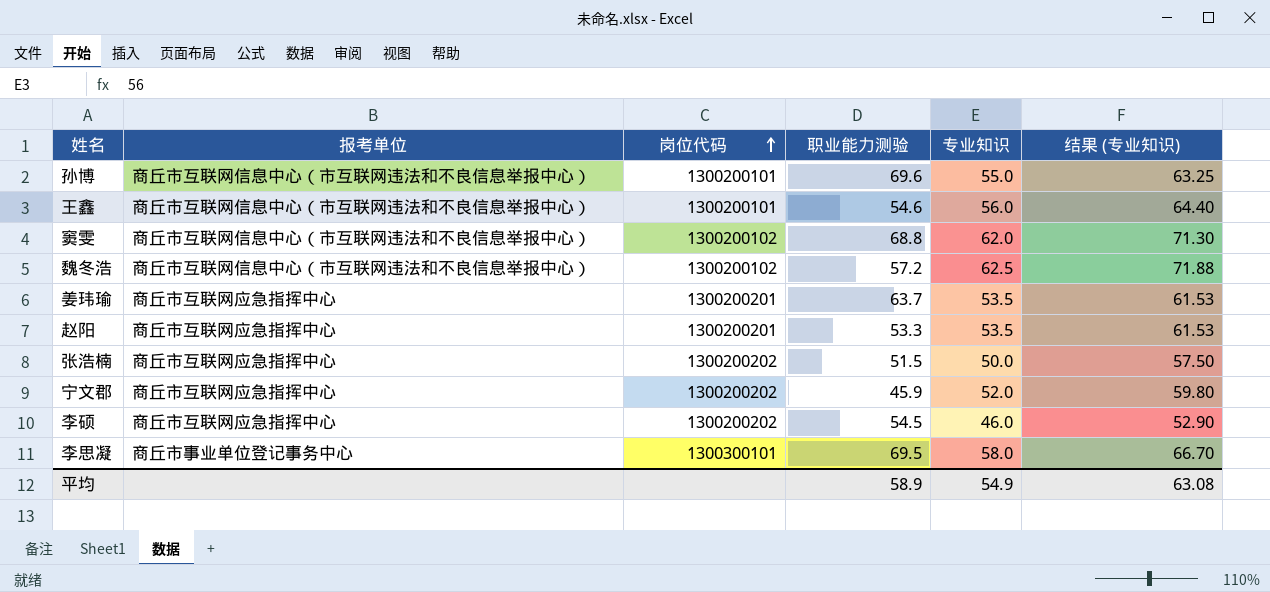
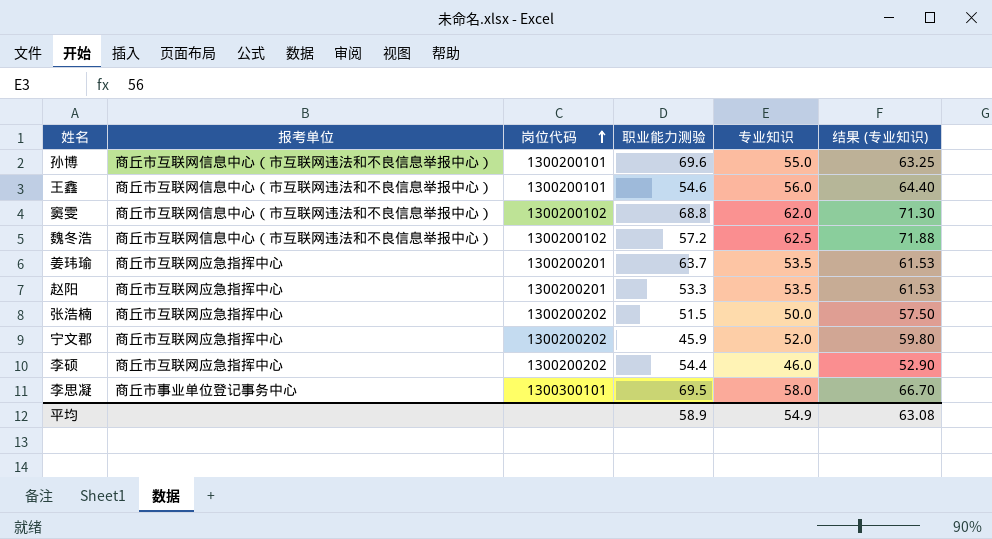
李硕 | 职业能力测验: 54.5 -> 54.4

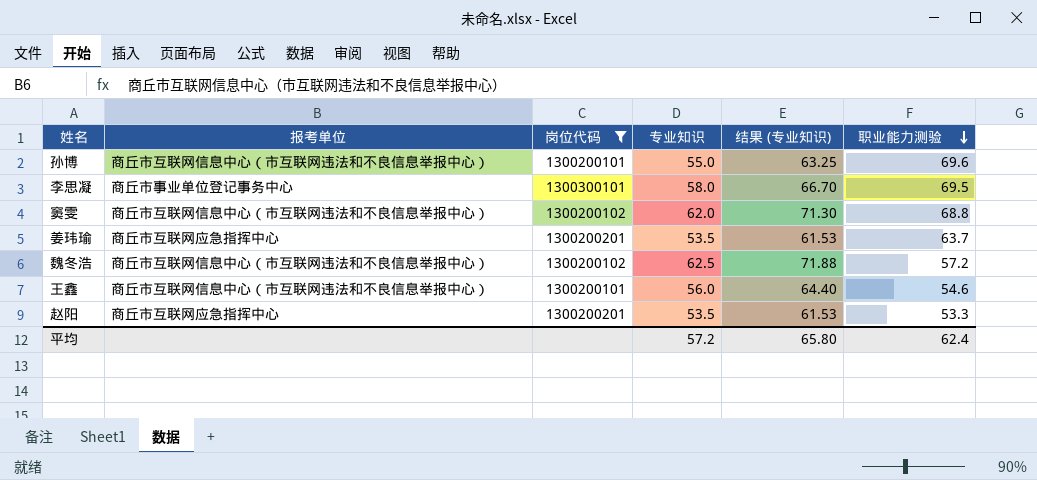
filter: none -> 岗位代码 != 1300200202
row order: 岗位代码 ascending -> 职业能力测验 descending
column 职业能力测验 | position: 4 -> 6
平均 | 专业知识: 54.9 -> 57.2
平均 | 结果 (专业知识): 63.08 -> 65.80
平均 | 职业能力测验: 58.9 -> 62.4

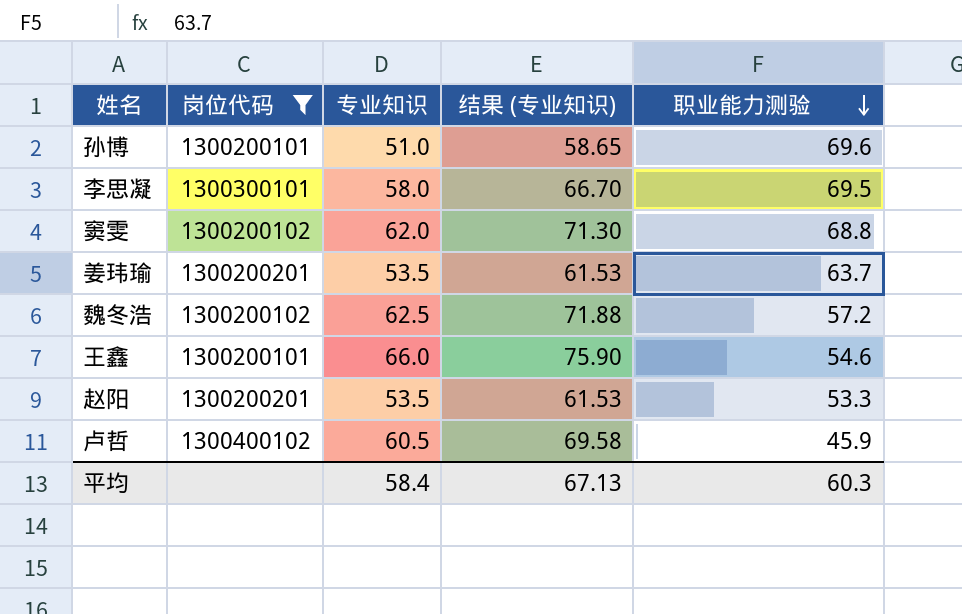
column 报考单位 | position: 2 -> none
孙博 | 专业知识: 55.0 -> 51.0
孙博 | 结果 (专业知识): 63.25 -> 58.65
王鑫 | 专业知识: 56.0 -> 66.0
王鑫 | 结果 (专业知识): 64.40 -> 75.90
row 卢哲: none -> 1300400102 | 60.5 | 69.58 | 45.9
平均 | 专业知识: 57.2 -> 58.4
平均 | 结果 (专业知识): 65.80 -> 67.13
平均 | 职业能力测验: 62.4 -> 60.3

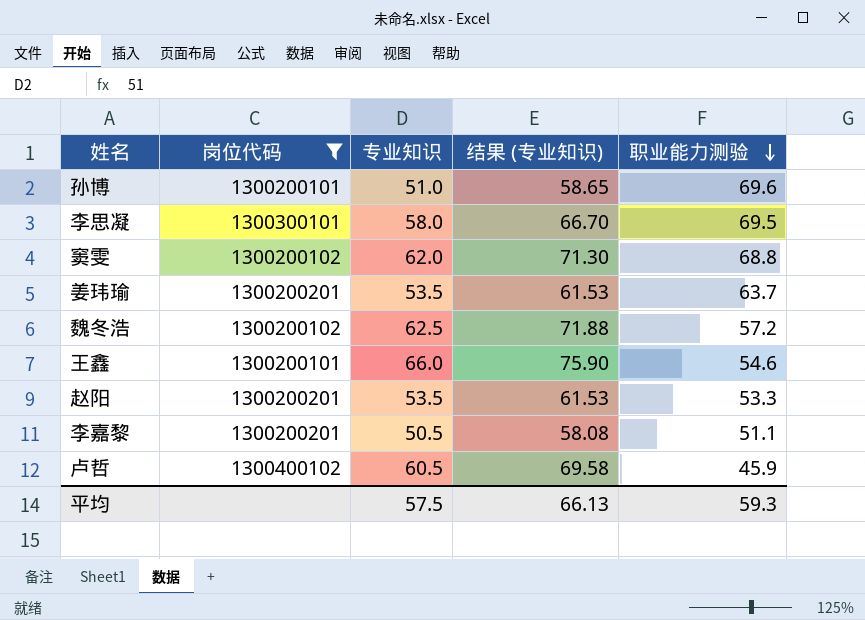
row 李嘉黎: none -> 1300200201 | 50.5 | 58.08 | 51.1
平均 | 专业知识: 58.4 -> 57.5
平均 | 结果 (专业知识): 67.13 -> 66.13
平均 | 职业能力测验: 60.3 -> 59.3

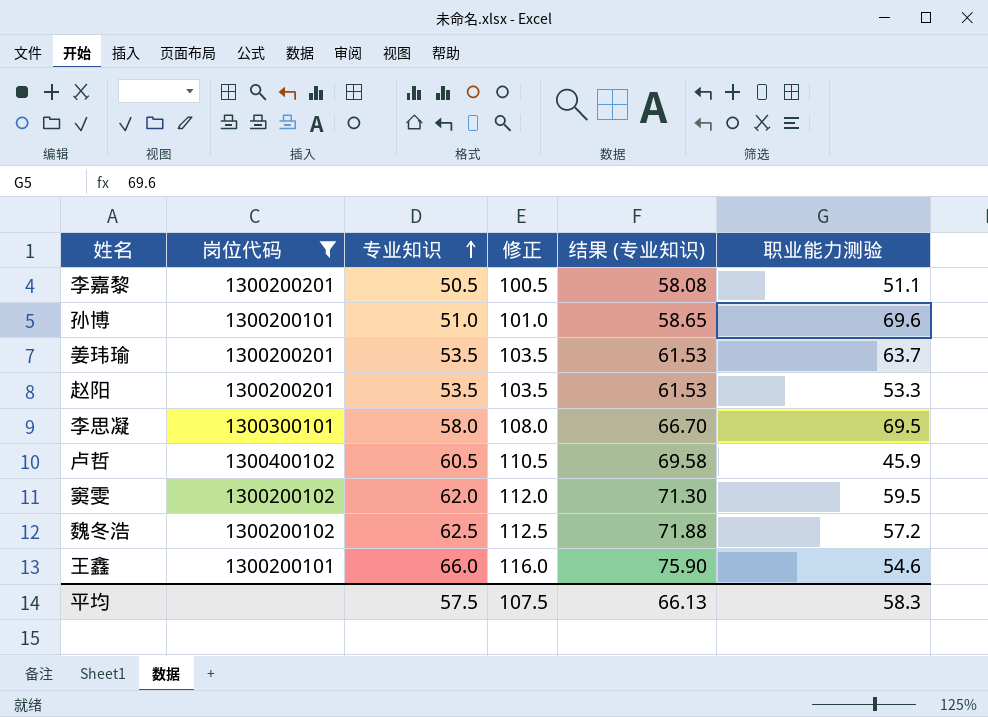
row order: 职业能力测验 descending -> 专业知识 ascending
column 修正 | formula: none -> [专业知识] + 50
窦雯 | 职业能力测验: 68.8 -> 59.5
平均 | 职业能力测验: 59.3 -> 58.3

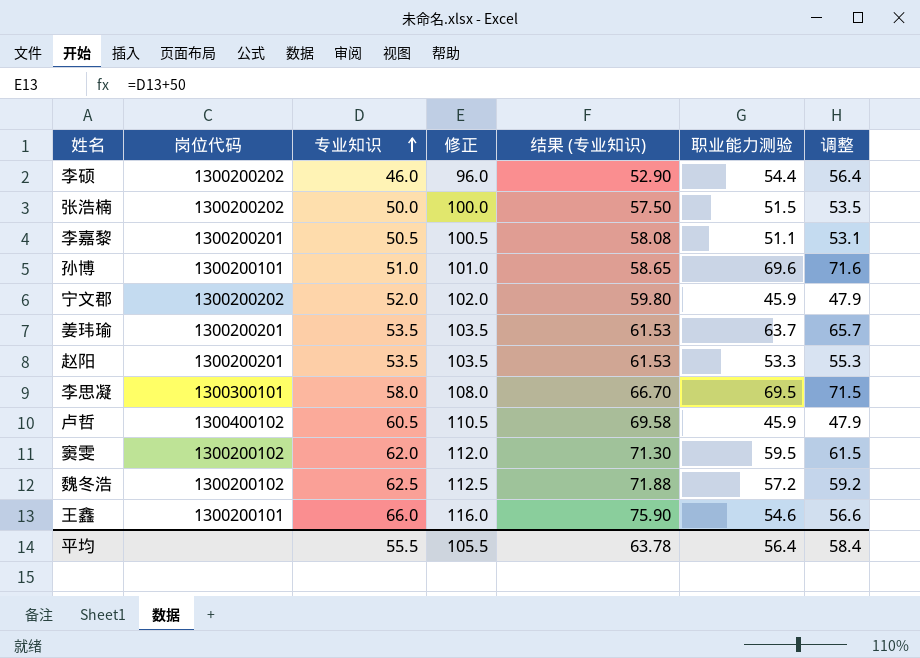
filter: 岗位代码 != 1300200202 -> none
column 调整 | formula: none -> [职业能力测验] + 2
平均 | 专业知识: 57.5 -> 55.5
平均 | 修正: 107.5 -> 105.5
平均 | 结果 (专业知识): 66.13 -> 63.78
平均 | 职业能力测验: 58.3 -> 56.4

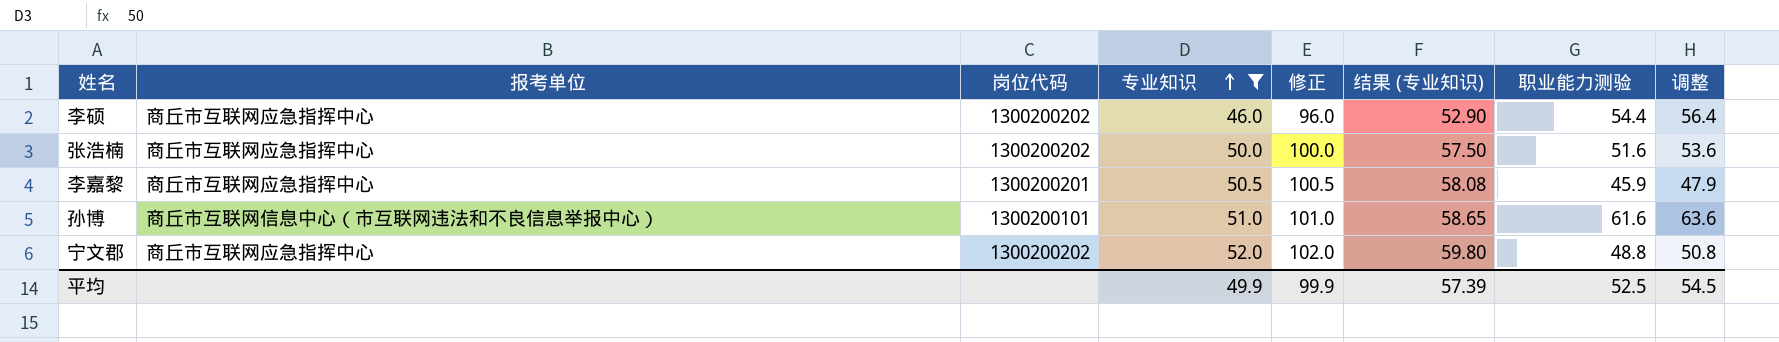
filter: none -> 专业知识 <= 52.0
column 报考单位 | position: none -> 2
张浩楠 | 职业能力测验: 51.5 -> 51.6
张浩楠 | 调整: 53.5 -> 53.6
李嘉黎 | 职业能力测验: 51.1 -> 45.9
李嘉黎 | 调整: 53.1 -> 47.9
孙博 | 职业能力测验: 69.6 -> 61.6
孙博 | 调整: 71.6 -> 63.6
宁文郡 | 职业能力测验: 45.9 -> 48.8
宁文郡 | 调整: 47.9 -> 50.8
平均 | 专业知识: 55.5 -> 49.9
平均 | 修正: 105.5 -> 99.9
平均 | 结果 (专业知识): 63.78 -> 57.39
平均 | 职业能力测验: 56.4 -> 52.5
平均 | 调整: 58.4 -> 54.5

